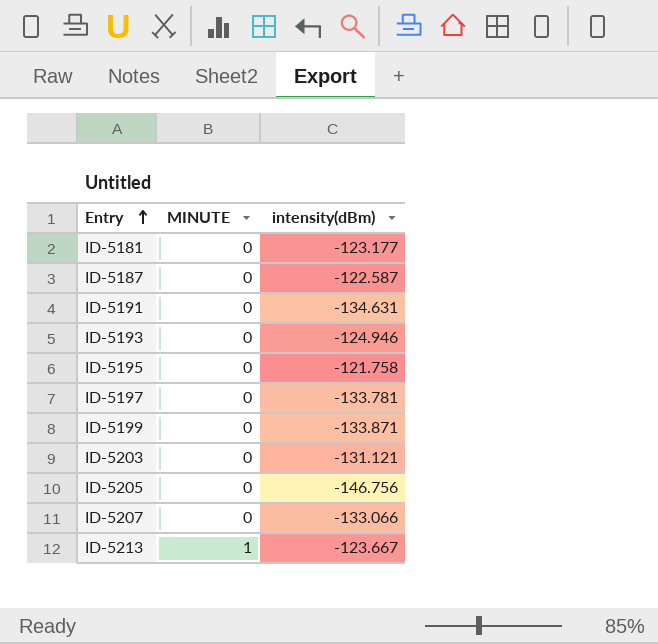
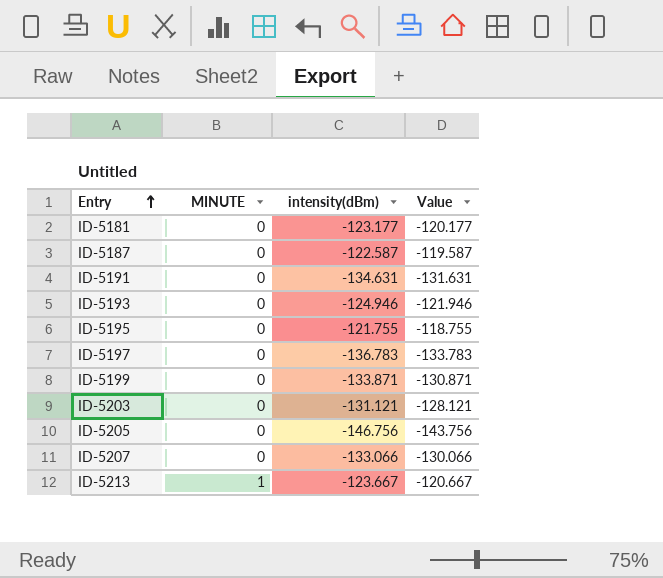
column Value | formula: none -> [intensity(dBm)] + 3
ID-5195 | intensity(dBm): -121.758 -> -121.755
ID-5197 | intensity(dBm): -133.781 -> -136.783

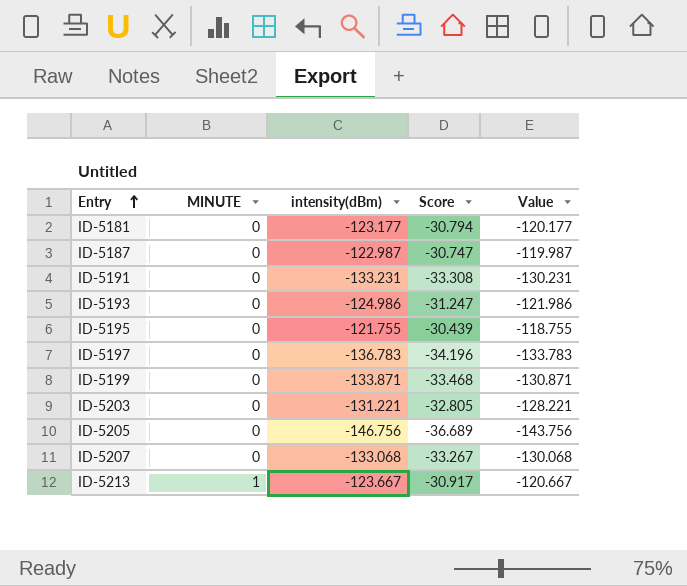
column Score | formula: none -> [intensity(dBm)] * 0.25
ID-5187 | intensity(dBm): -122.587 -> -122.987
ID-5187 | Value: -119.587 -> -119.987
ID-5191 | intensity(dBm): -134.631 -> -133.231
ID-5191 | Value: -131.631 -> -130.231
ID-5193 | intensity(dBm): -124.946 -> -124.986
ID-5193 | Value: -121.946 -> -121.986
ID-5203 | intensity(dBm): -131.121 -> -131.221
ID-5203 | Value: -128.121 -> -128.221
ID-5207 | intensity(dBm): -133.066 -> -133.068
ID-5207 | Value: -130.066 -> -130.068

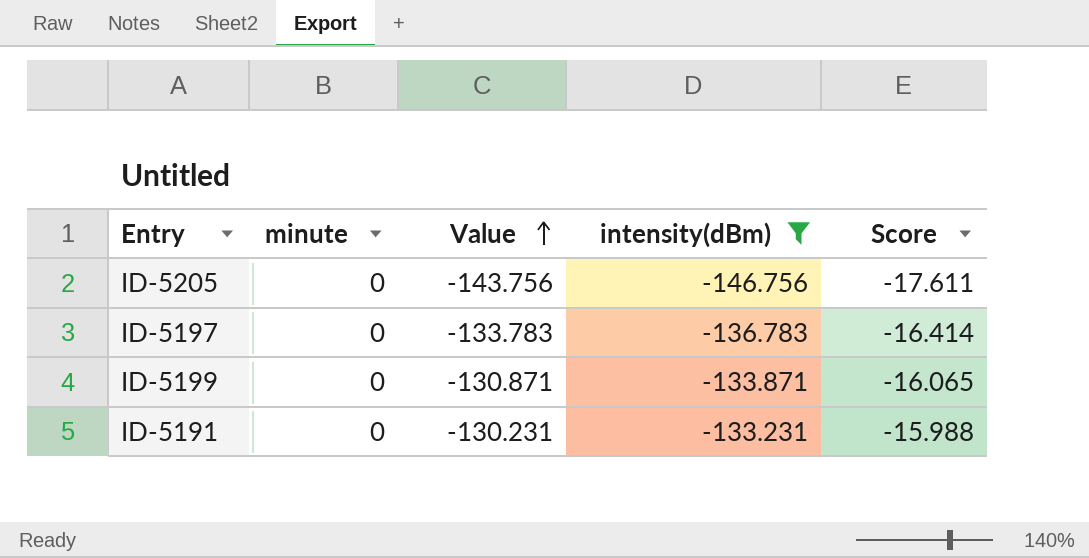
filter: none -> intensity(dBm) <= -133.231
row order: Entry ascending -> Value ascending
column name: MINUTE -> minute
column Value | position: 5 -> 3
column Score | formula: [intensity(dBm)] * 0.25 -> [intensity(dBm)] * 0.12

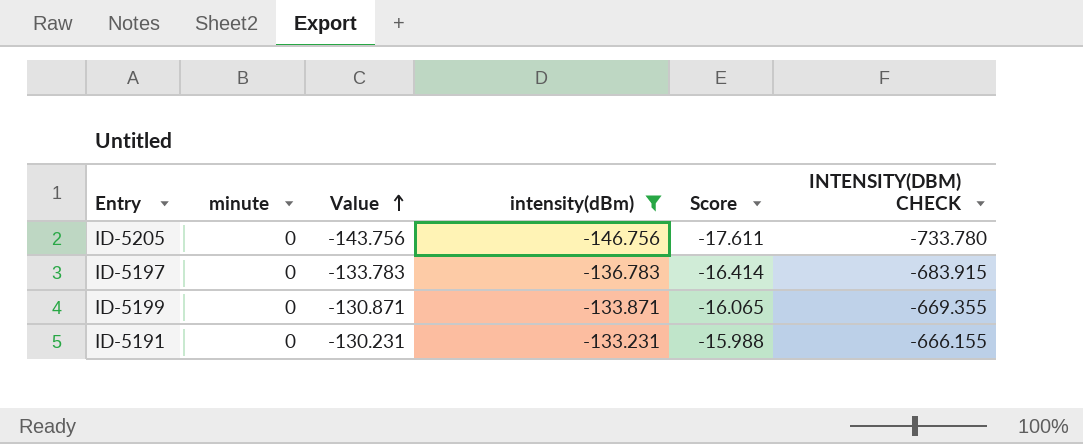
column INTENSITY(DBM) CHECK | formula: none -> [intensity(dBm)] * 5

